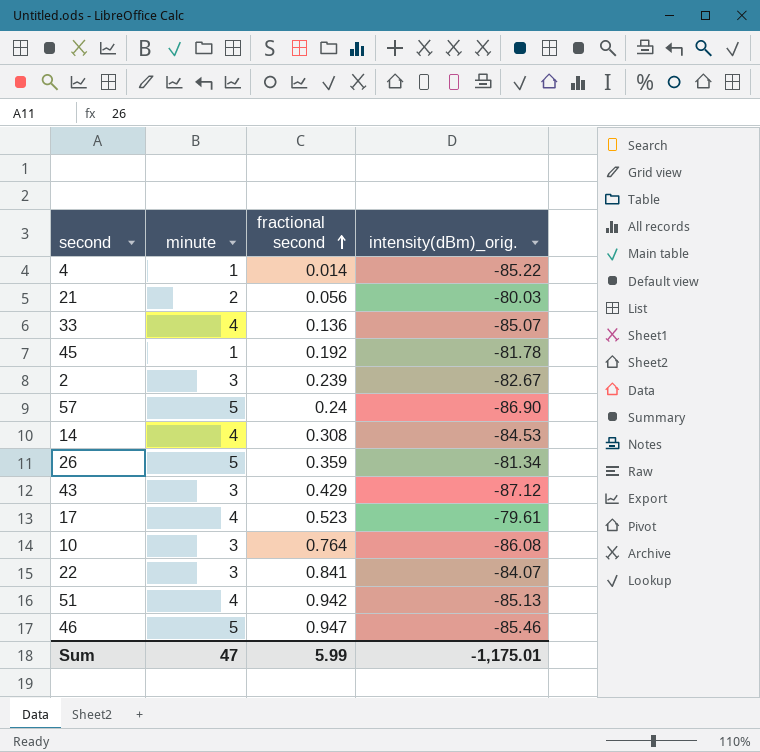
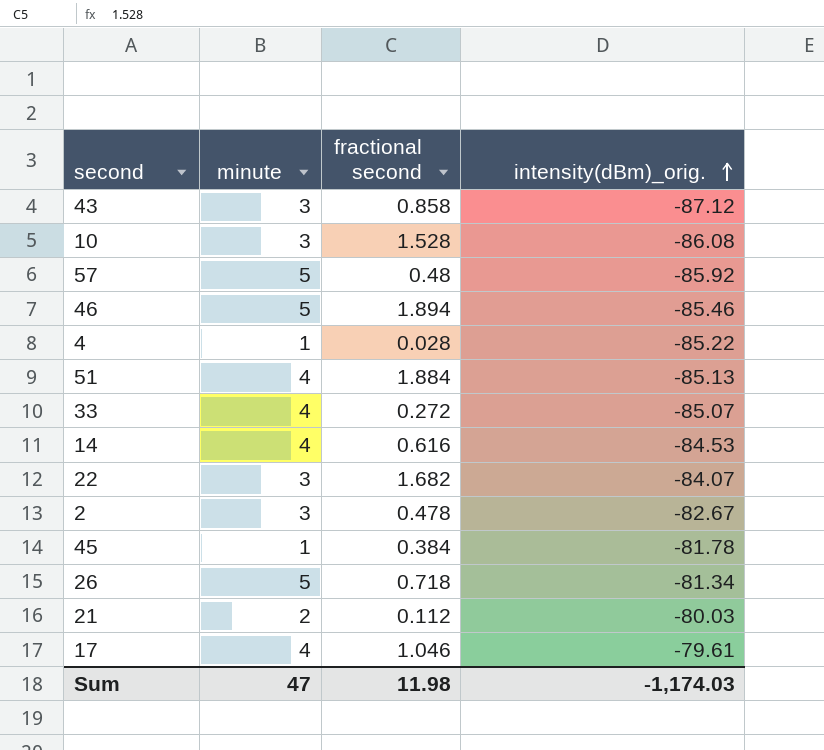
row order: fractional second ascending -> intensity(dBm)_orig. ascending
43 | fractional second: 0.429 -> 0.858
10 | fractional second: 0.764 -> 1.528
57 | fractional second: 0.24 -> 0.48
57 | intensity(dBm)_orig.: -86.90 -> -85.92
46 | fractional second: 0.947 -> 1.894
4 | fractional second: 0.014 -> 0.028
51 | fractional second: 0.942 -> 1.884
33 | fractional second: 0.136 -> 0.272
14 | fractional second: 0.308 -> 0.616
22 | fractional second: 0.841 -> 1.682
2 | fractional second: 0.239 -> 0.478
45 | fractional second: 0.192 -> 0.384
26 | fractional second: 0.359 -> 0.718
21 | fractional second: 0.056 -> 0.112
17 | fractional second: 0.523 -> 1.046
Sum | fractional second: 5.99 -> 11.98
Sum | intensity(dBm)_orig.: -1,175.01 -> -1,174.03

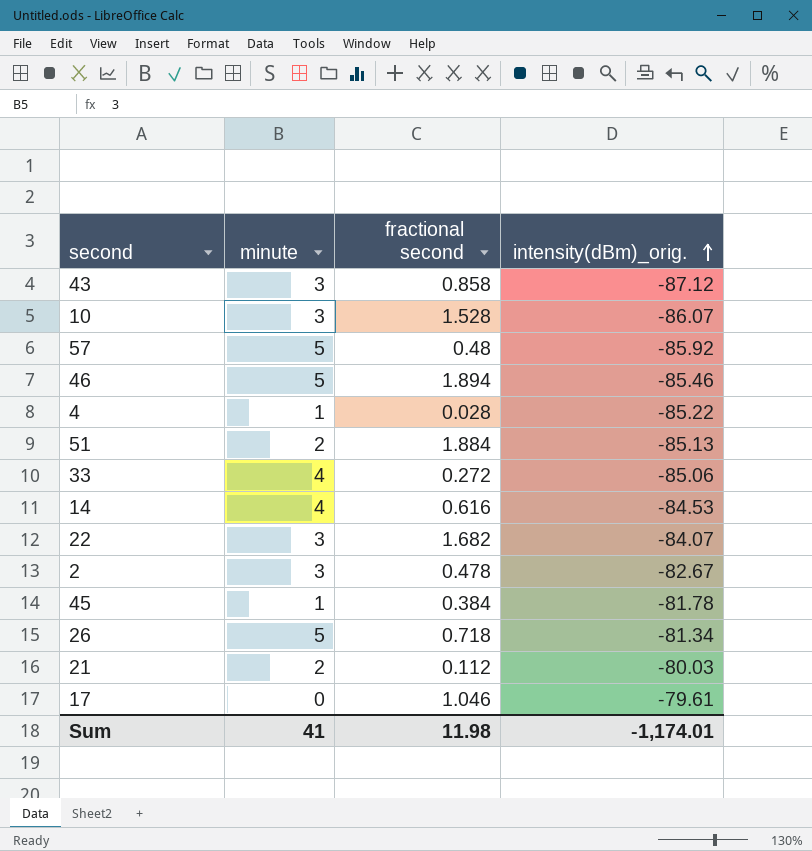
10 | intensity(dBm)_orig.: -86.08 -> -86.07
51 | minute: 4 -> 2
33 | intensity(dBm)_orig.: -85.07 -> -85.06
17 | minute: 4 -> 0
Sum | minute: 47 -> 41
Sum | intensity(dBm)_orig.: -1,174.03 -> -1,174.01

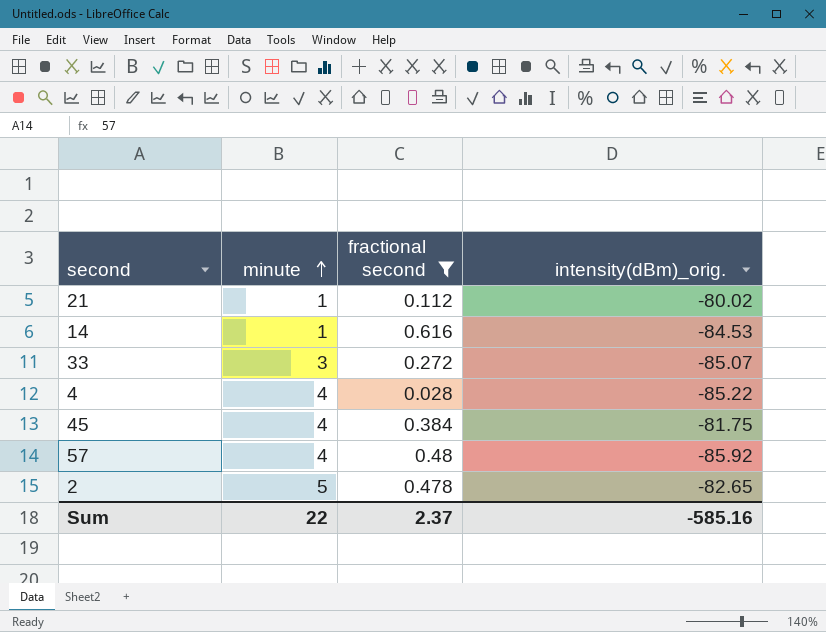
filter: none -> fractional second <= 0.616
row order: intensity(dBm)_orig. ascending -> minute ascending
21 | minute: 2 -> 1
21 | intensity(dBm)_orig.: -80.03 -> -80.02
14 | minute: 4 -> 1
33 | minute: 4 -> 3
33 | intensity(dBm)_orig.: -85.06 -> -85.07
4 | minute: 1 -> 4
45 | minute: 1 -> 4
45 | intensity(dBm)_orig.: -81.78 -> -81.75
57 | minute: 5 -> 4
2 | minute: 3 -> 5
2 | intensity(dBm)_orig.: -82.67 -> -82.65
Sum | minute: 41 -> 22
Sum | fractional second: 11.98 -> 2.37
Sum | intensity(dBm)_orig.: -1,174.01 -> -585.16

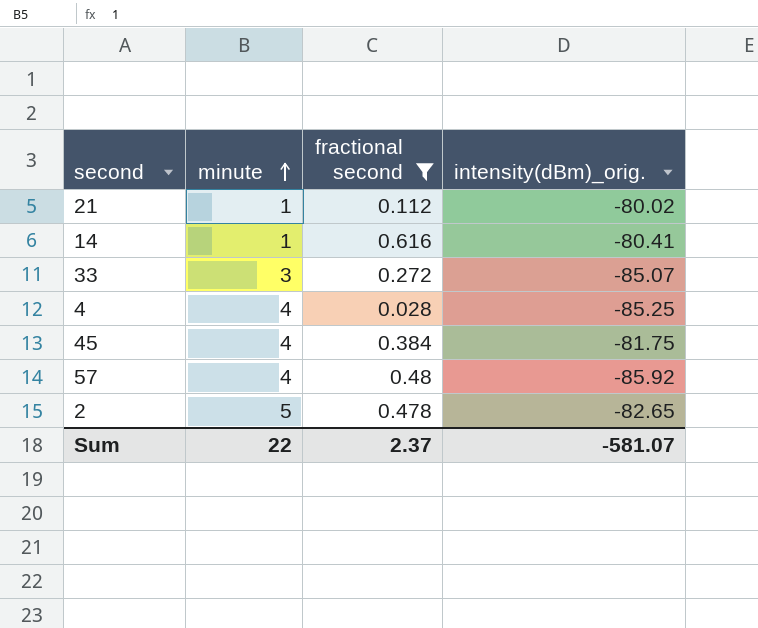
14 | intensity(dBm)_orig.: -84.53 -> -80.41
4 | intensity(dBm)_orig.: -85.22 -> -85.25
Sum | intensity(dBm)_orig.: -585.16 -> -581.07

